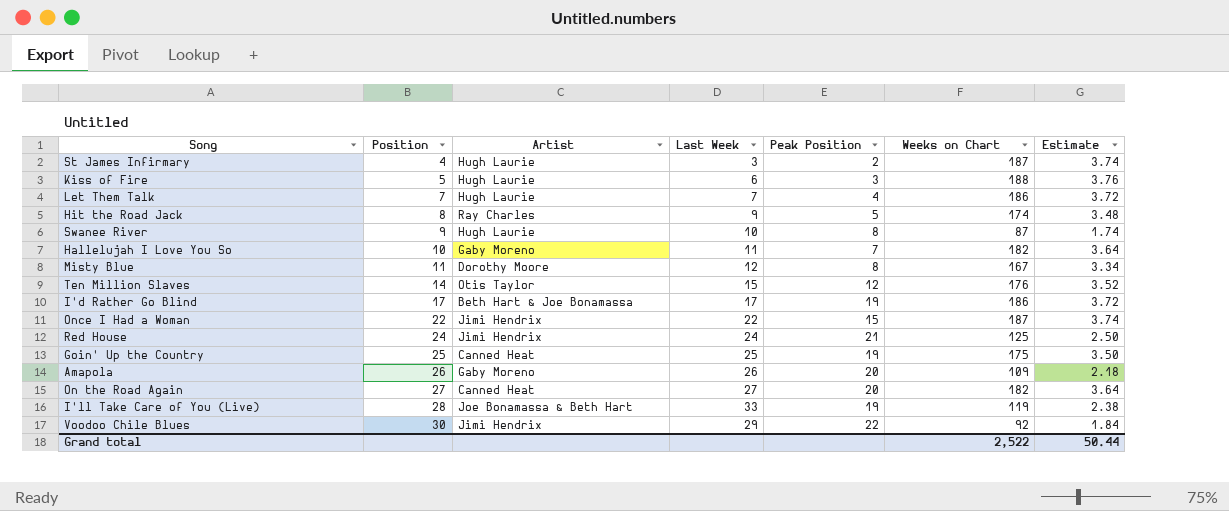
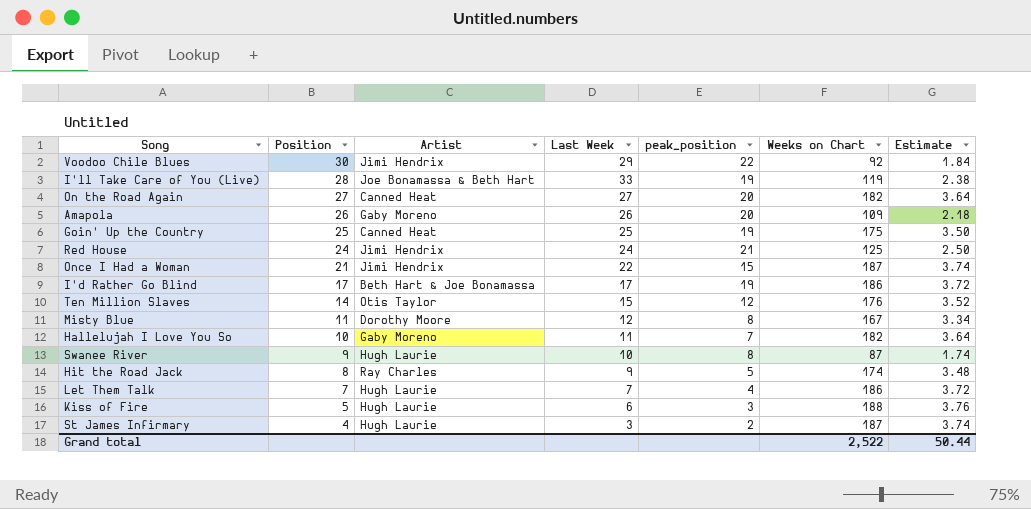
row order: Position ascending -> Position descending
column name: Peak Position -> peak_position
Once I Had a Woman | Position: 22 -> 21

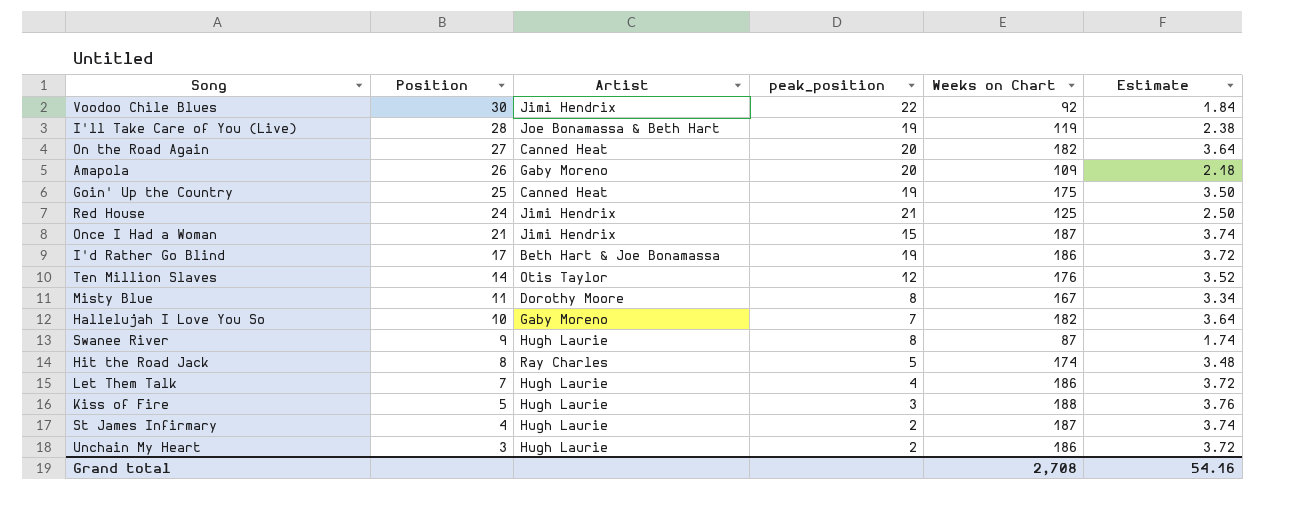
column Last Week | position: 4 -> none
row Unchain My Heart: none -> 3 | Hugh Laurie | 2 | 186 | 3.72
Grand total | Weeks on Chart: 2,522 -> 2,708
Grand total | Estimate: 50.44 -> 54.16

